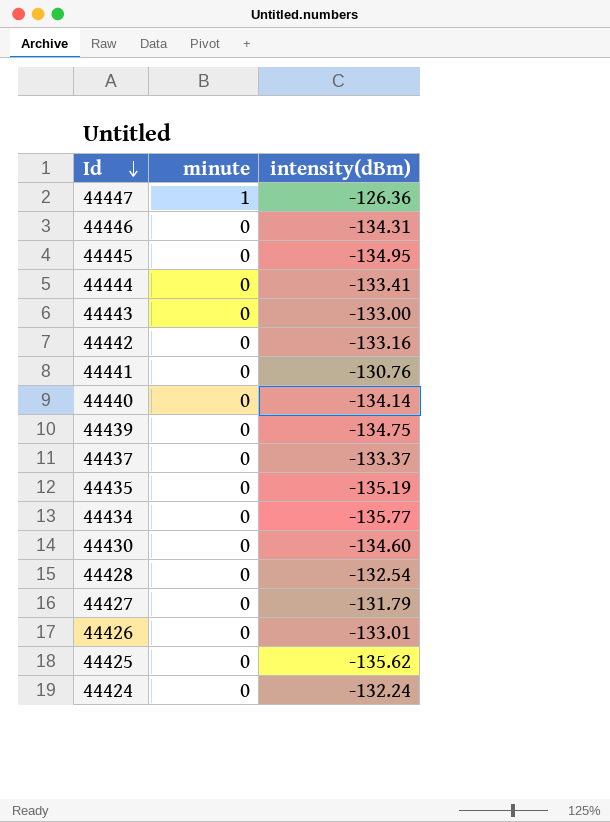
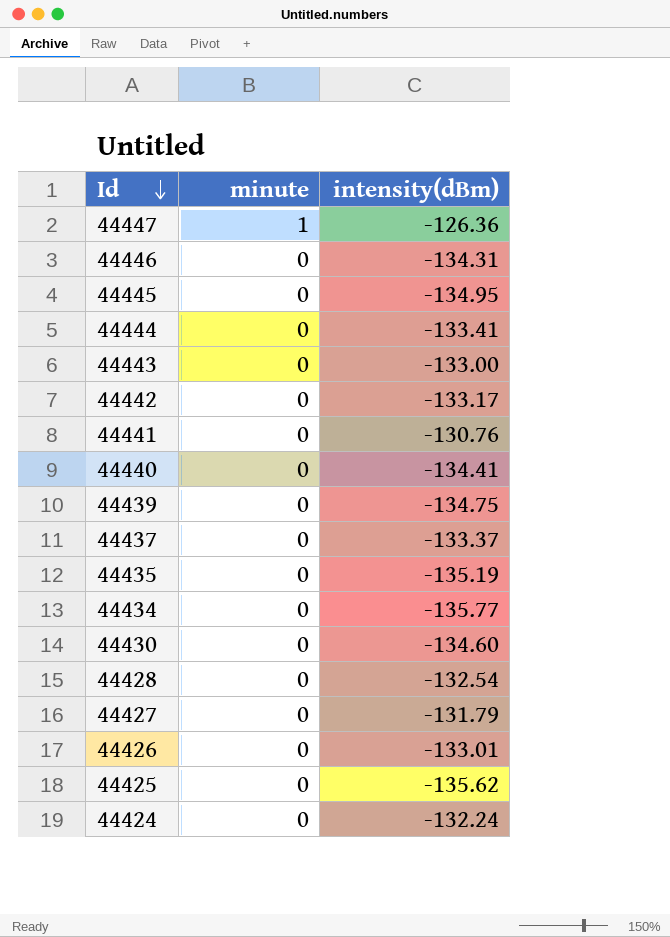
44442 | intensity(dBm): -133.16 -> -133.17
44440 | intensity(dBm): -134.14 -> -134.41

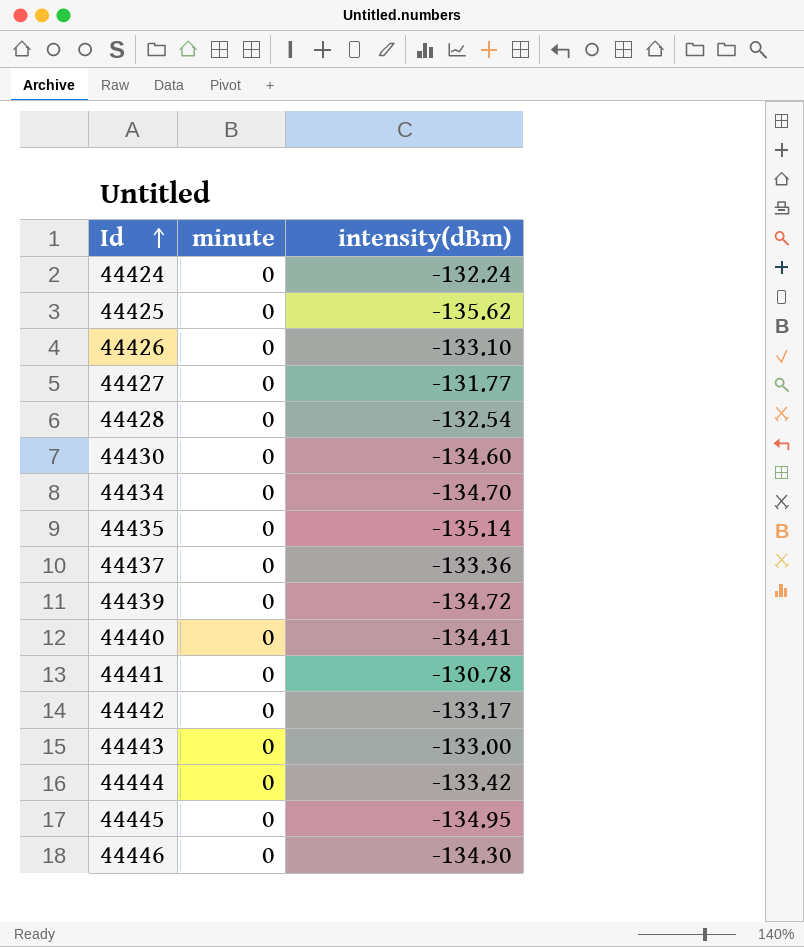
row order: Id descending -> Id ascending
row 44447: 1 | -126.36 -> none
44426 | intensity(dBm): -133.01 -> -133.10
44427 | intensity(dBm): -131.79 -> -131.77
44434 | intensity(dBm): -135.77 -> -134.70
44435 | intensity(dBm): -135.19 -> -135.14
44437 | intensity(dBm): -133.37 -> -133.36
44439 | intensity(dBm): -134.75 -> -134.72
44441 | intensity(dBm): -130.76 -> -130.78
44444 | intensity(dBm): -133.41 -> -133.42
44446 | intensity(dBm): -134.31 -> -134.30

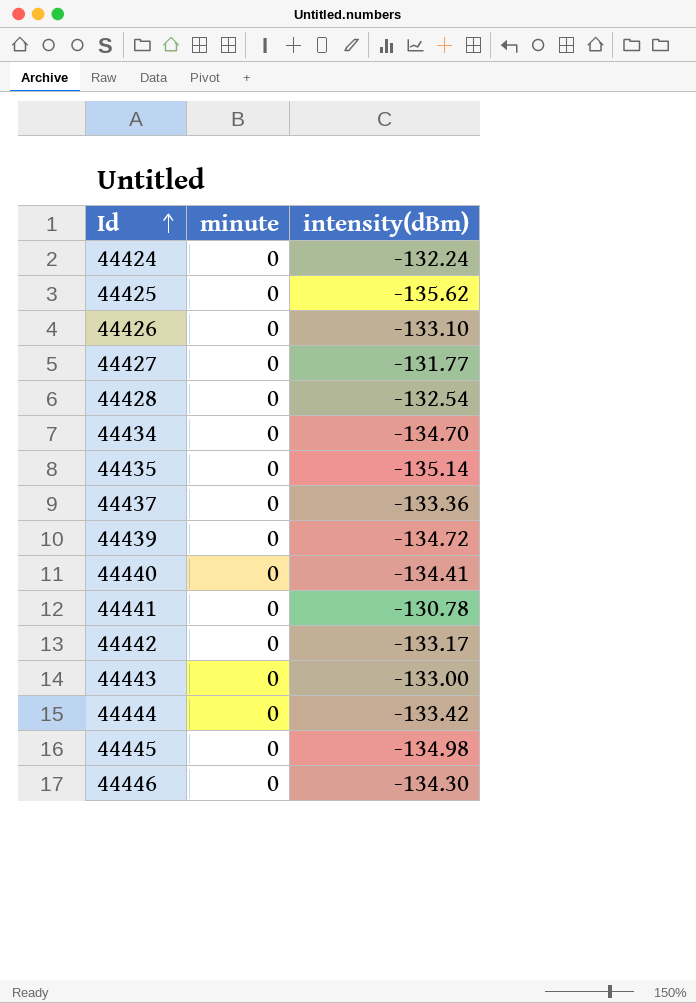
row 44430: 0 | -134.60 -> none
44445 | intensity(dBm): -134.95 -> -134.98

